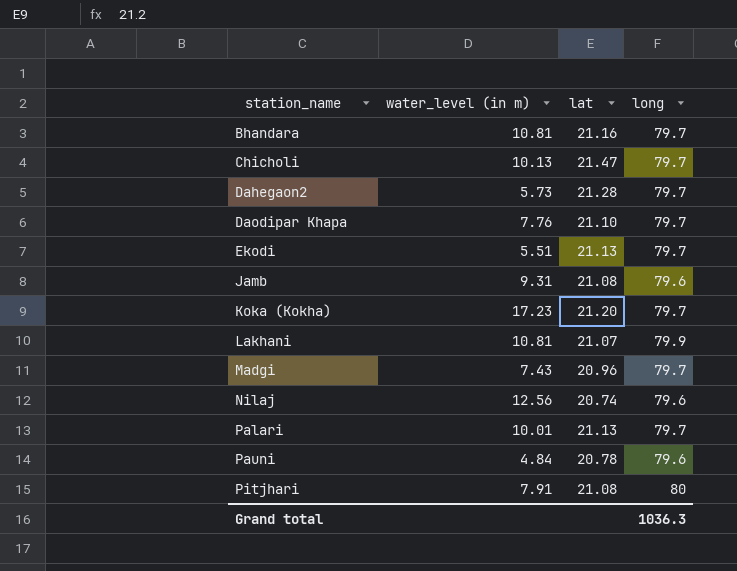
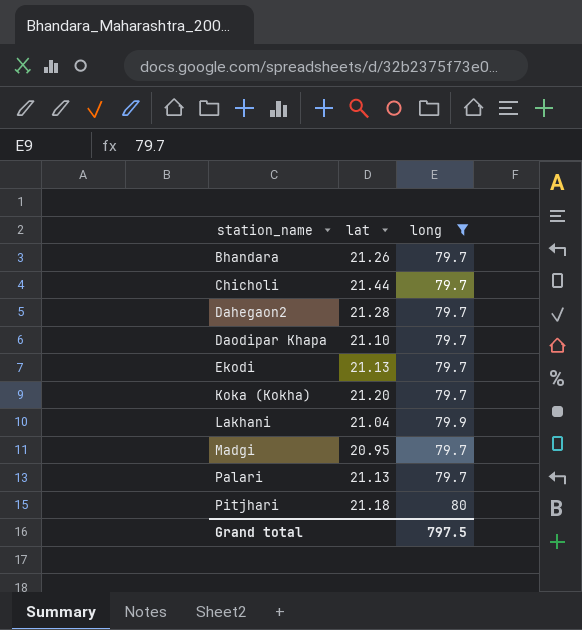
filter: none -> long != 79.6
column water_level (in m) | position: 2 -> none
Bhandara | lat: 21.16 -> 21.26
Chicholi | lat: 21.47 -> 21.44
Lakhani | lat: 21.07 -> 21.04
Madgi | lat: 20.96 -> 20.95
Pitjhari | lat: 21.08 -> 21.18
Grand total | long: 1036.3 -> 797.5

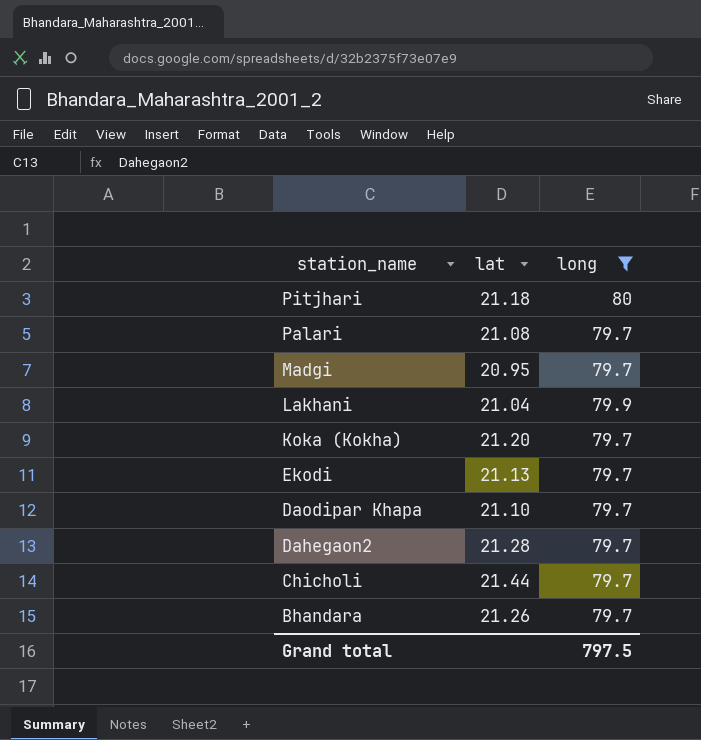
row order: station_name ascending -> station_name descending
Palari | lat: 21.13 -> 21.08

